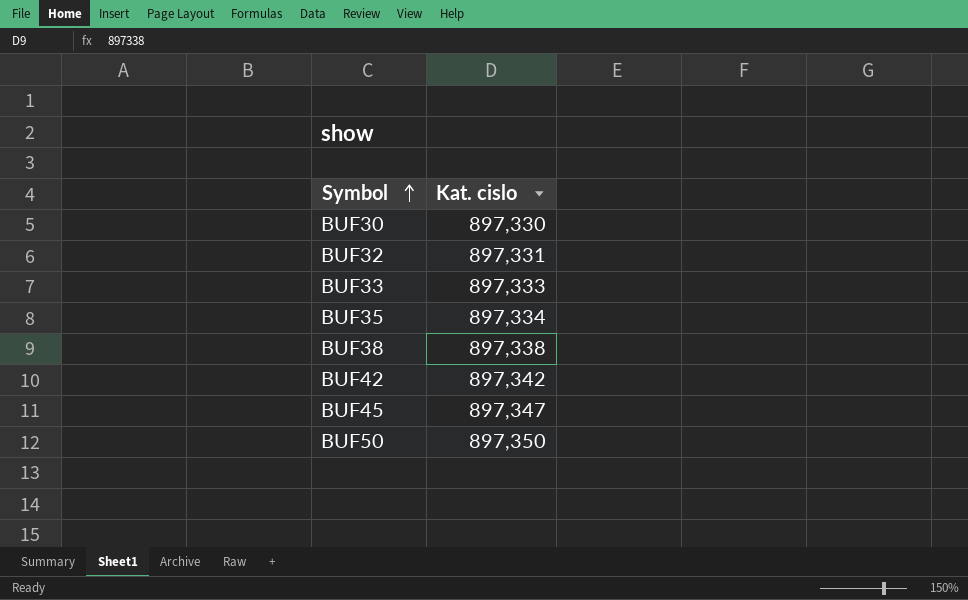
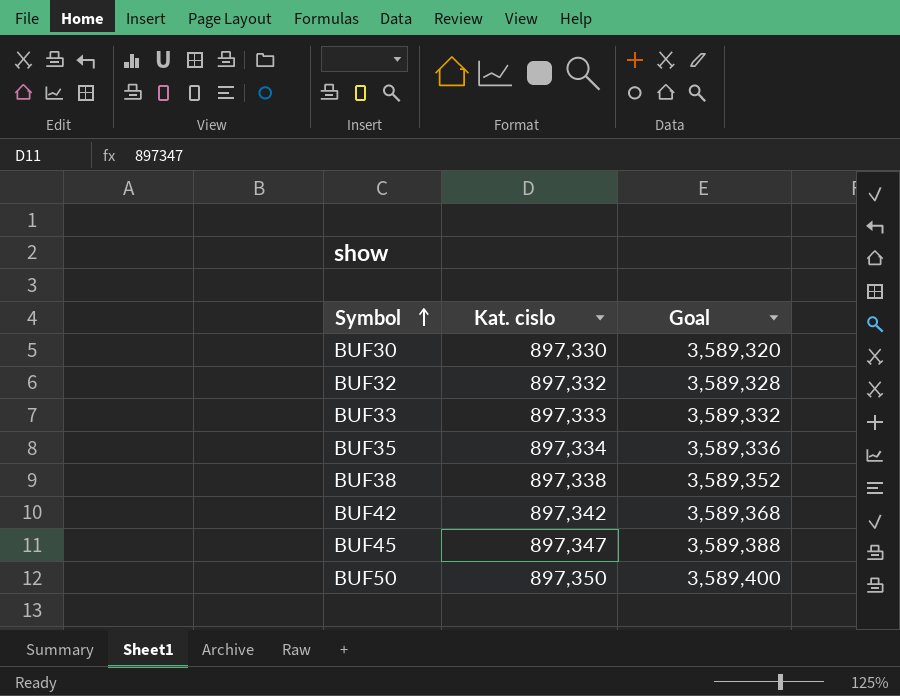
column Goal | formula: none -> [Kat. cislo] * 4
BUF32 | Kat. cislo: 897,331 -> 897,332

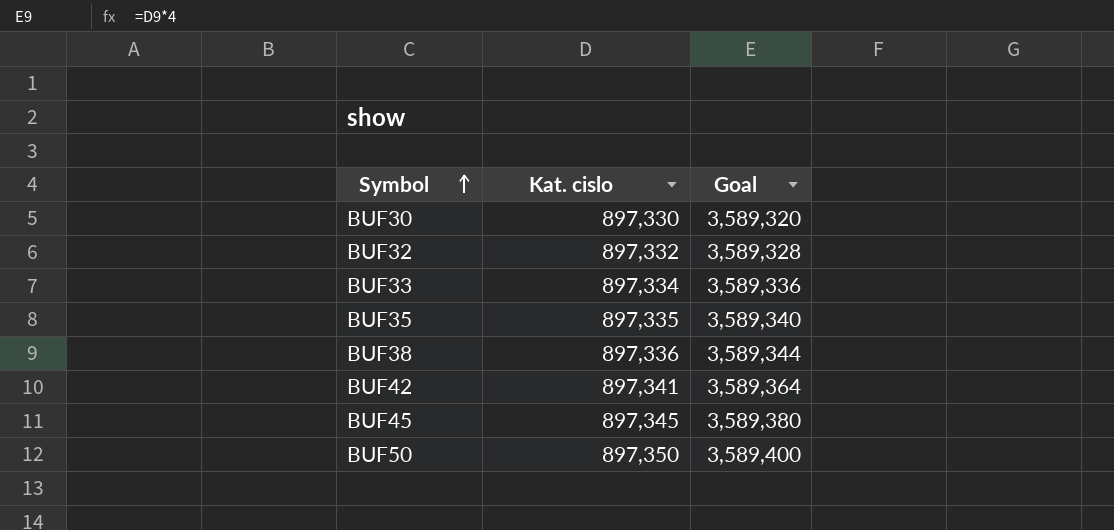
BUF33 | Kat. cislo: 897,333 -> 897,334
BUF33 | Goal: 3,589,332 -> 3,589,336
BUF35 | Kat. cislo: 897,334 -> 897,335
BUF35 | Goal: 3,589,336 -> 3,589,340
BUF38 | Kat. cislo: 897,338 -> 897,336
BUF38 | Goal: 3,589,352 -> 3,589,344
BUF42 | Kat. cislo: 897,342 -> 897,341
BUF42 | Goal: 3,589,368 -> 3,589,364
BUF45 | Kat. cislo: 897,347 -> 897,345
BUF45 | Goal: 3,589,388 -> 3,589,380

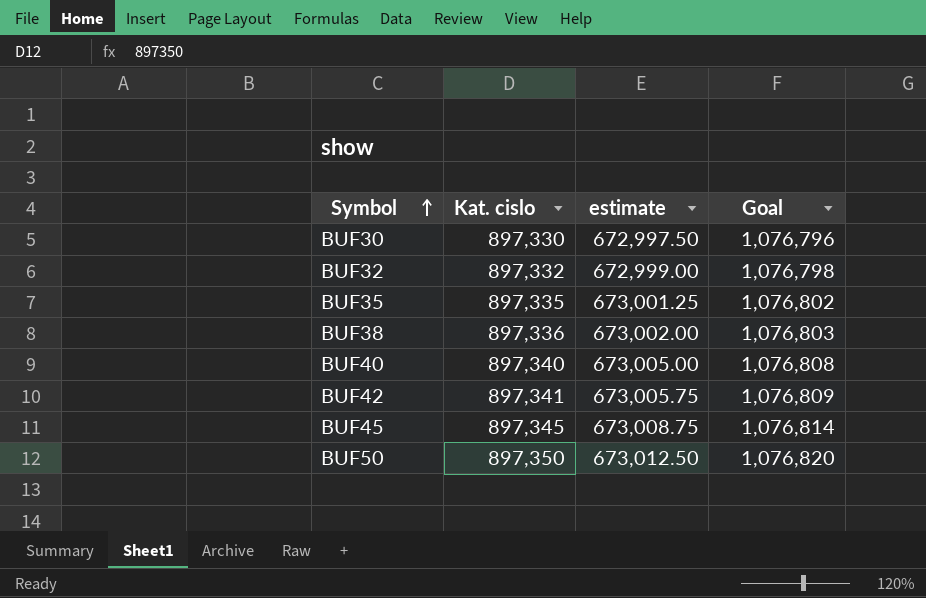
column estimate | formula: none -> [Kat. cislo] * 0.75
column Goal | formula: [Kat. cislo] * 4 -> [Kat. cislo] * 1.2
row BUF33: 897,334 | 3,589,336 -> none
row BUF40: none -> 897,340 | 673,005.00 | 1,076,808

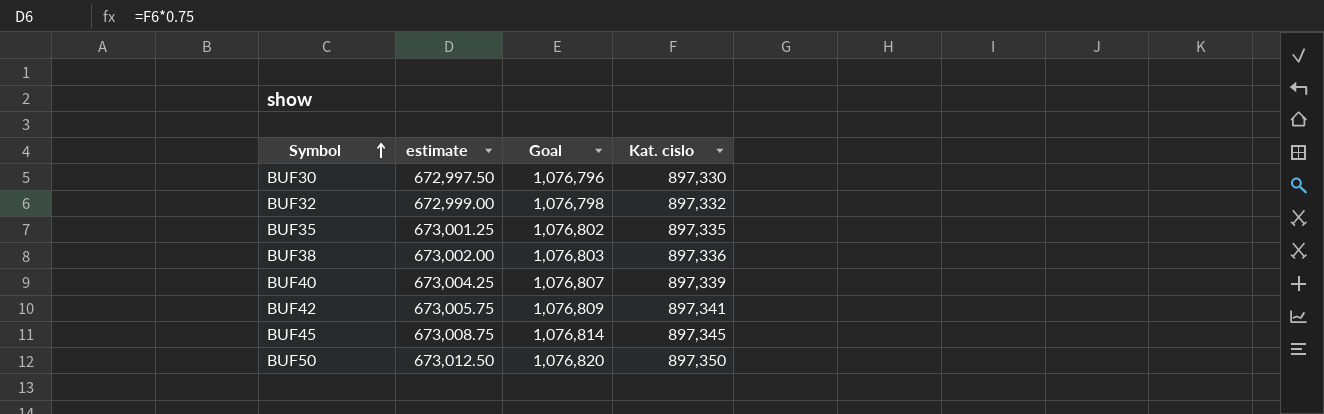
column Kat. cislo | position: 2 -> 4
BUF40 | estimate: 673,005.00 -> 673,004.25
BUF40 | Goal: 1,076,808 -> 1,076,807
BUF40 | Kat. cislo: 897,340 -> 897,339

